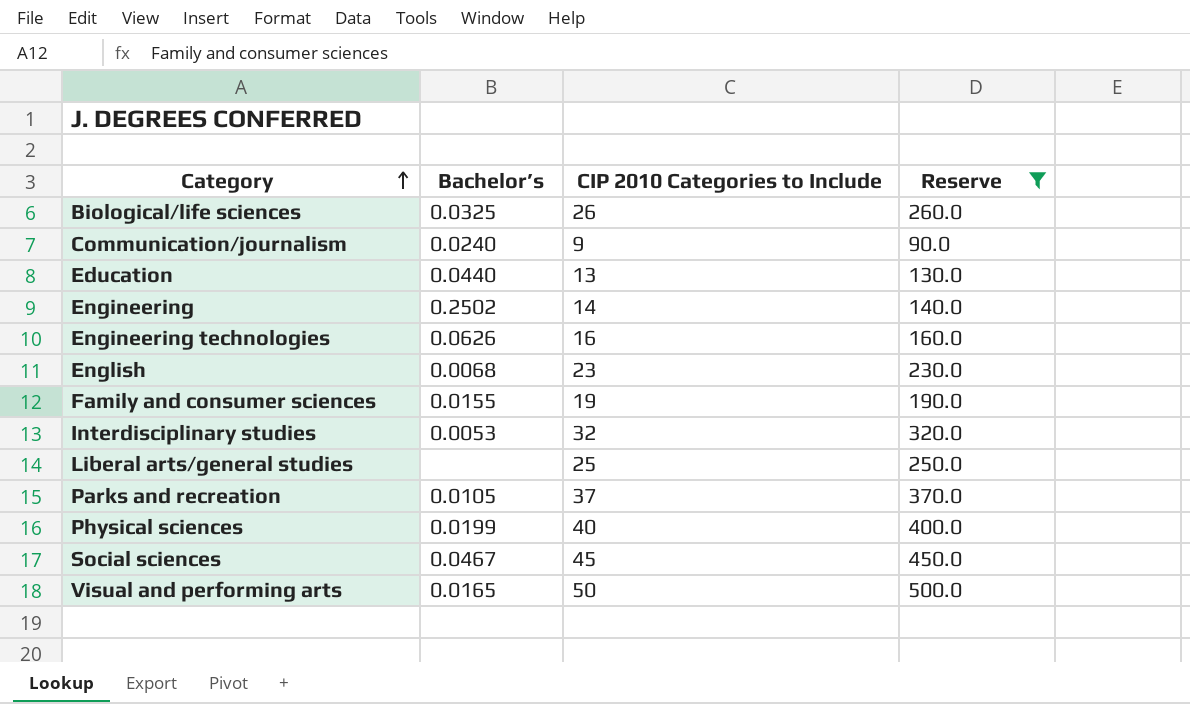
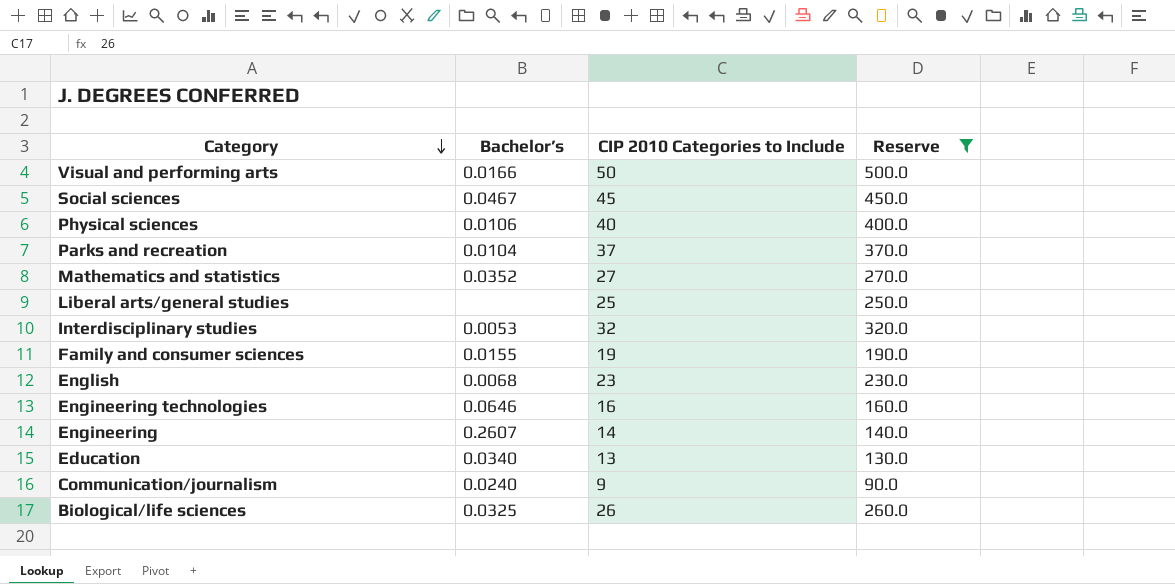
row order: Category ascending -> Category descending
Visual and performing arts | Bachelor’s: 0.0165 -> 0.0166
Physical sciences | Bachelor’s: 0.0199 -> 0.0106
Parks and recreation | Bachelor’s: 0.0105 -> 0.0104
row Mathematics and statistics: none -> 0.0352 | 27 | 270.0
Engineering technologies | Bachelor’s: 0.0626 -> 0.0646
Engineering | Bachelor’s: 0.2502 -> 0.2607
Education | Bachelor’s: 0.0440 -> 0.0340

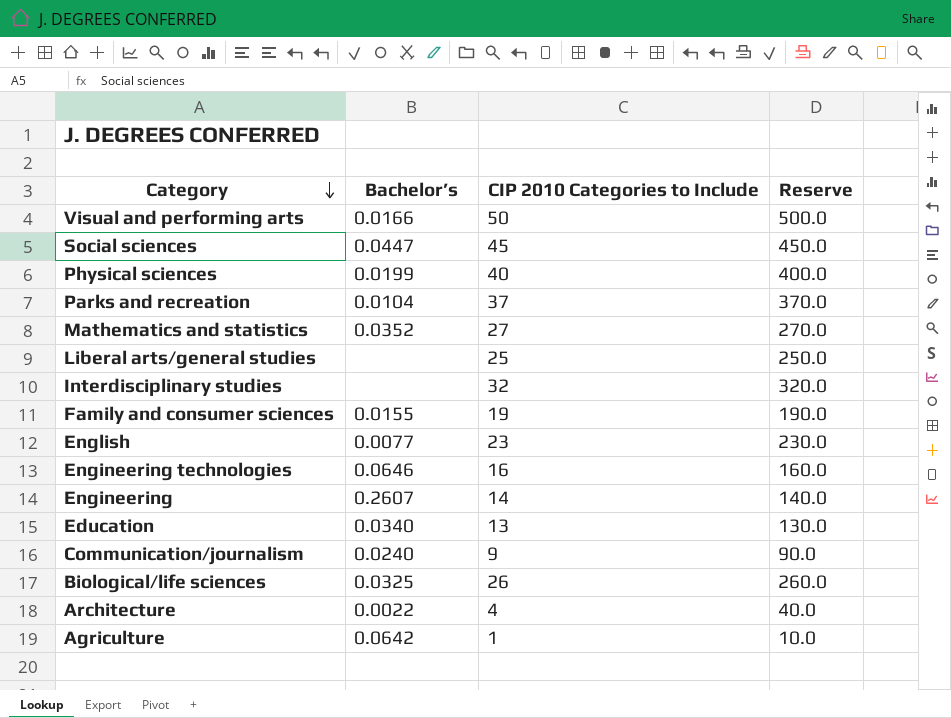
filter: Reserve >= 90.0 -> none
Social sciences | Bachelor’s: 0.0467 -> 0.0447
Physical sciences | Bachelor’s: 0.0106 -> 0.0199
Interdisciplinary studies | Bachelor’s: 0.0053 -> none
English | Bachelor’s: 0.0068 -> 0.0077

